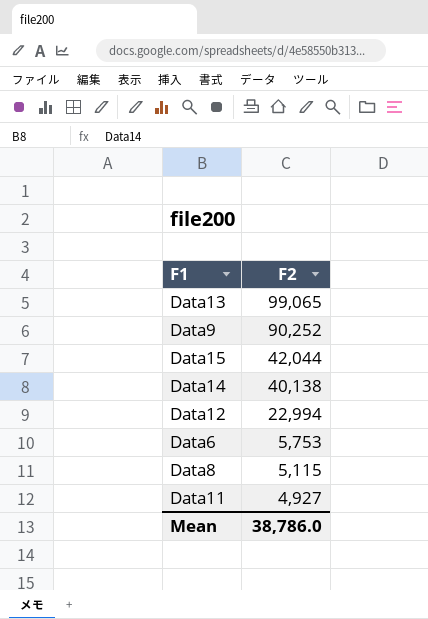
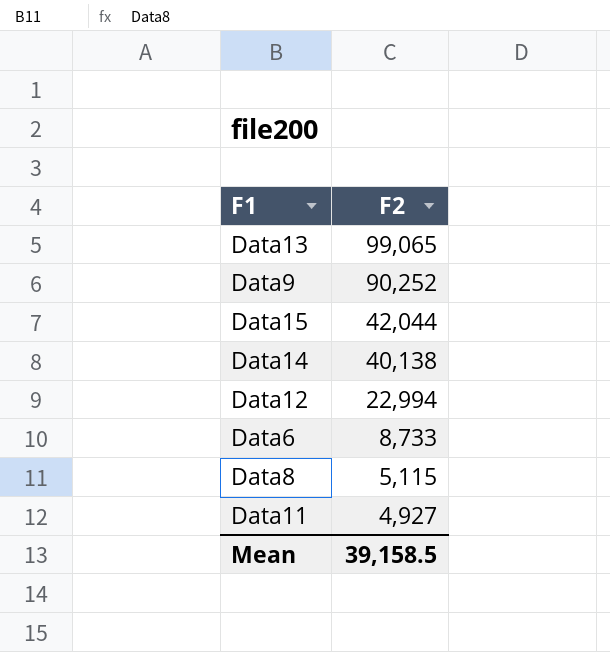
Data6 | F2: 5,753 -> 8,733
Mean | F2: 38,786.0 -> 39,158.5

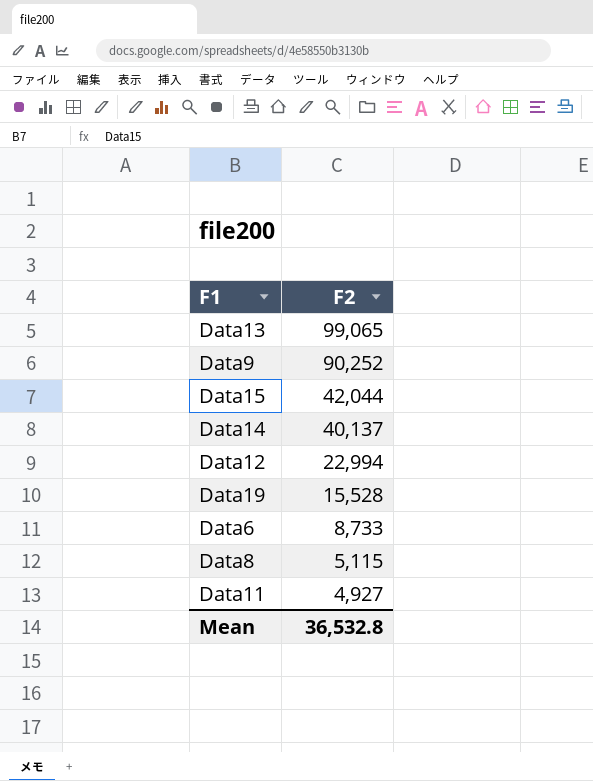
Data14 | F2: 40,138 -> 40,137
row Data19: none -> 15,528
Mean | F2: 39,158.5 -> 36,532.8

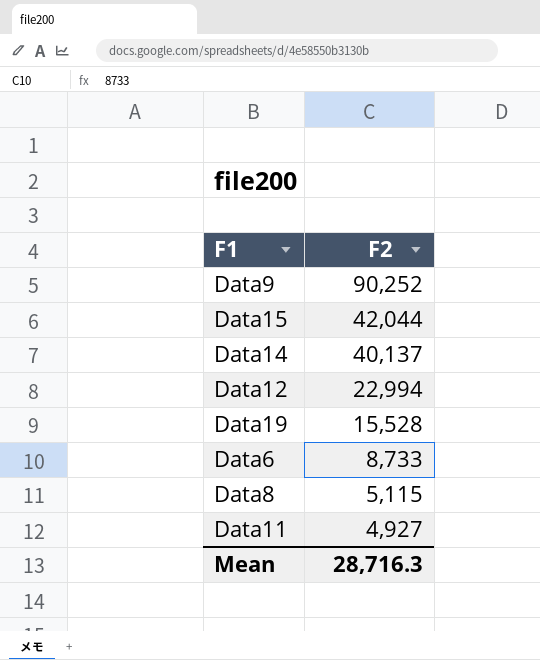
row Data13: 99,065 -> none
Mean | F2: 36,532.8 -> 28,716.3

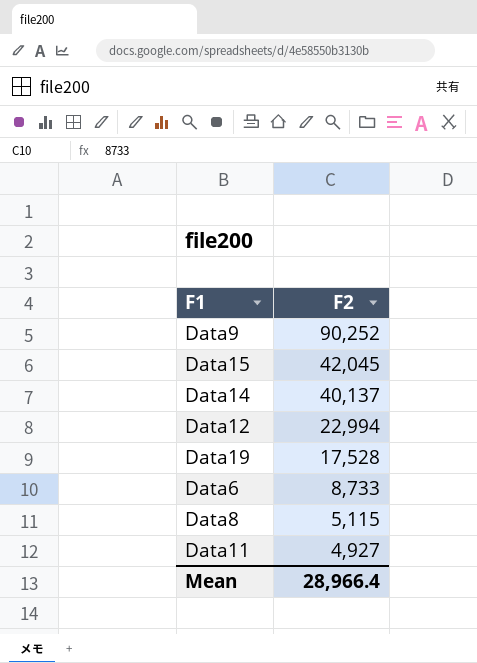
Data15 | F2: 42,044 -> 42,045
Data19 | F2: 15,528 -> 17,528
Mean | F2: 28,716.3 -> 28,966.4

